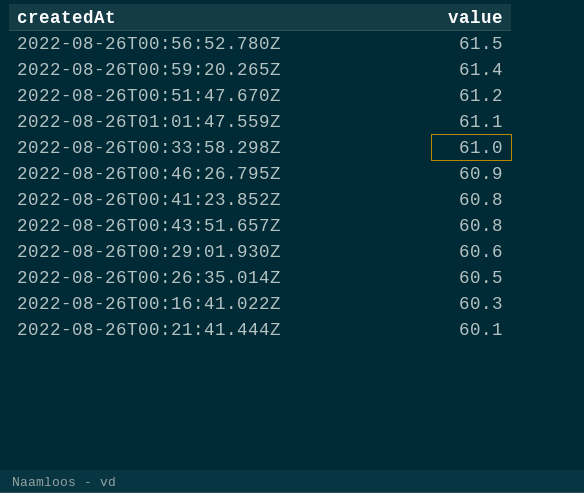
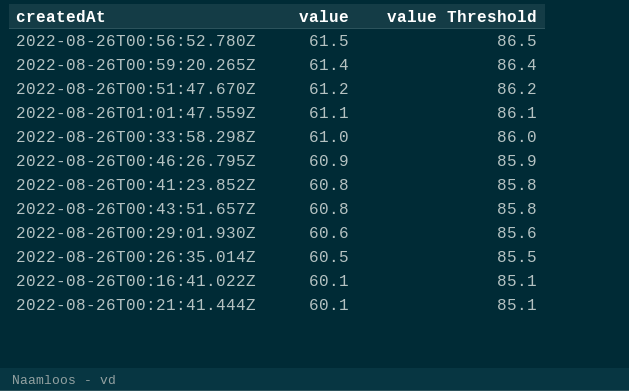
column value Threshold | formula: none -> [value] + 25
2022-08-26T00:16:41.022Z | value: 60.3 -> 60.1

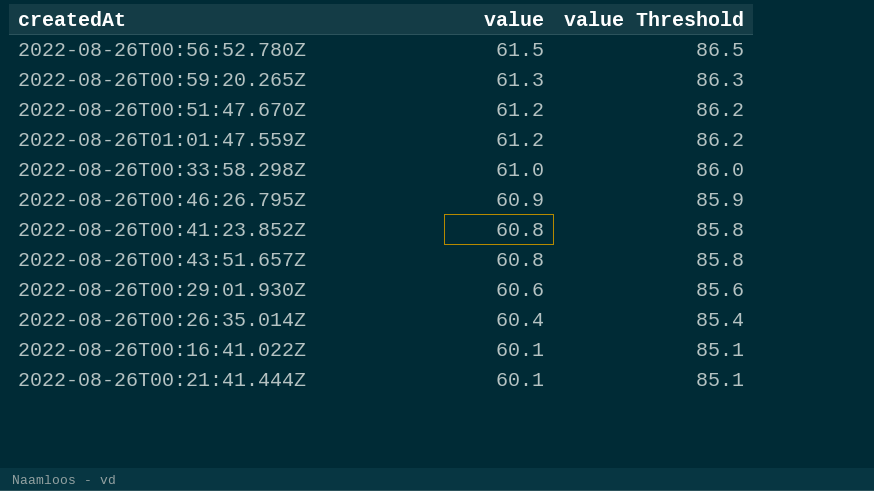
2022-08-26T00:59:20.265Z | value: 61.4 -> 61.3
2022-08-26T00:59:20.265Z | value Threshold: 86.4 -> 86.3
2022-08-26T01:01:47.559Z | value: 61.1 -> 61.2
2022-08-26T01:01:47.559Z | value Threshold: 86.1 -> 86.2
2022-08-26T00:26:35.014Z | value: 60.5 -> 60.4
2022-08-26T00:26:35.014Z | value Threshold: 85.5 -> 85.4

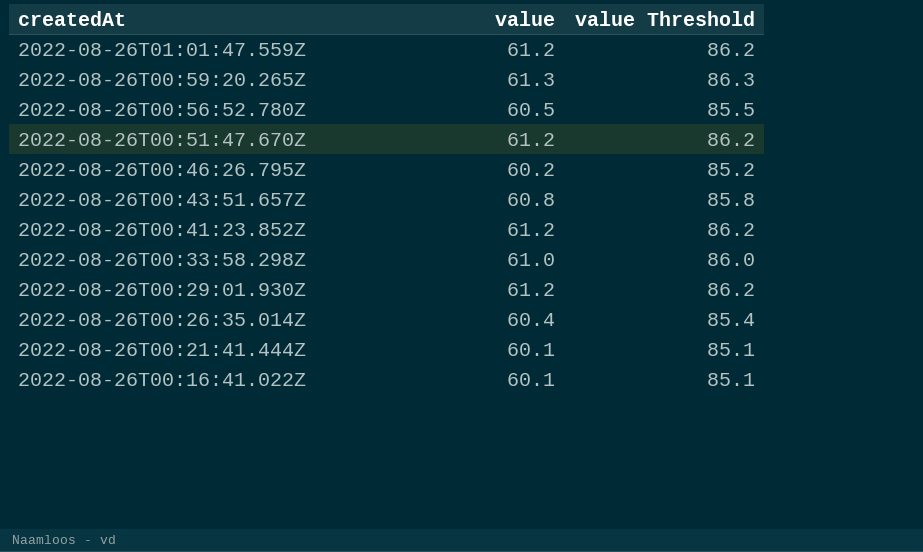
row order: value descending -> createdAt descending
2022-08-26T00:56:52.780Z | value: 61.5 -> 60.5
2022-08-26T00:56:52.780Z | value Threshold: 86.5 -> 85.5
2022-08-26T00:46:26.795Z | value: 60.9 -> 60.2
2022-08-26T00:46:26.795Z | value Threshold: 85.9 -> 85.2
2022-08-26T00:41:23.852Z | value: 60.8 -> 61.2
2022-08-26T00:41:23.852Z | value Threshold: 85.8 -> 86.2
2022-08-26T00:29:01.930Z | value: 60.6 -> 61.2
2022-08-26T00:29:01.930Z | value Threshold: 85.6 -> 86.2

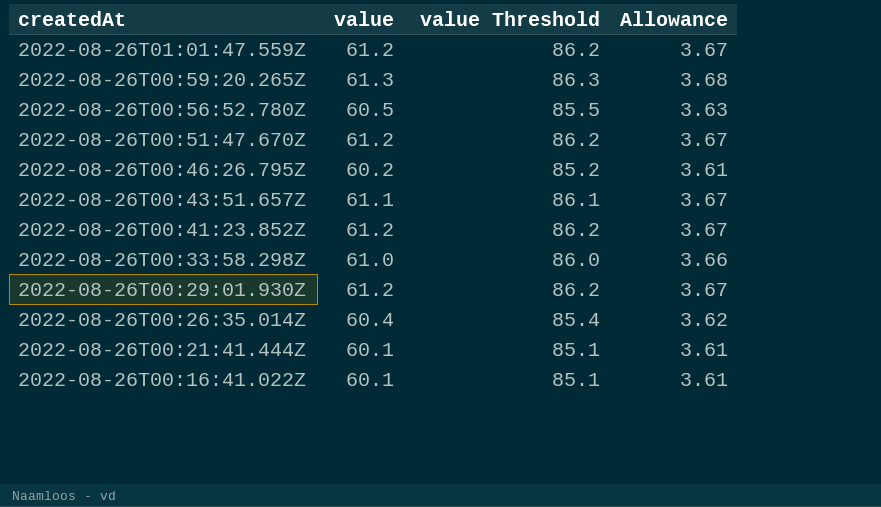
column Allowance | formula: none -> [value] * 0.06
2022-08-26T00:43:51.657Z | value: 60.8 -> 61.1
2022-08-26T00:43:51.657Z | value Threshold: 85.8 -> 86.1

